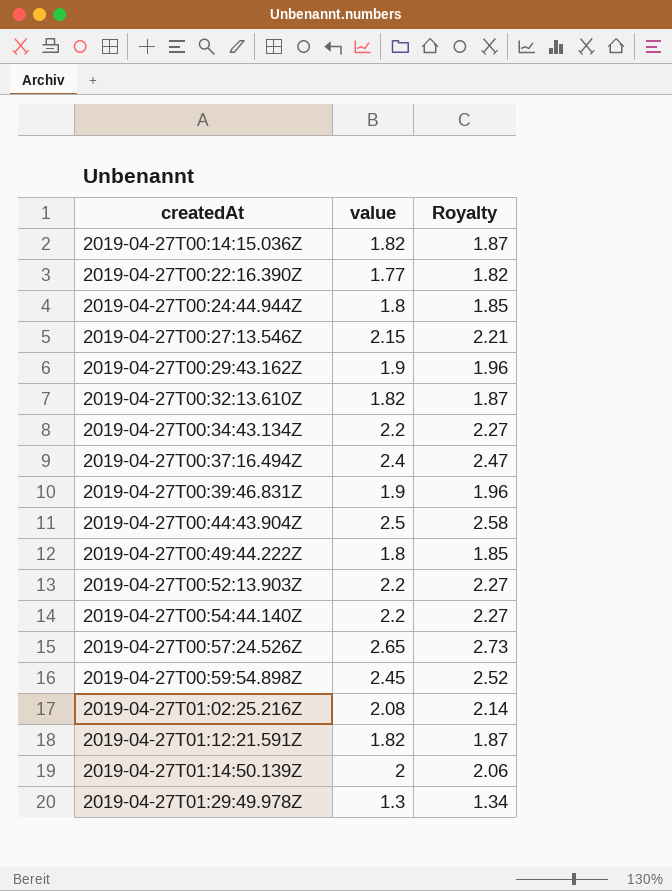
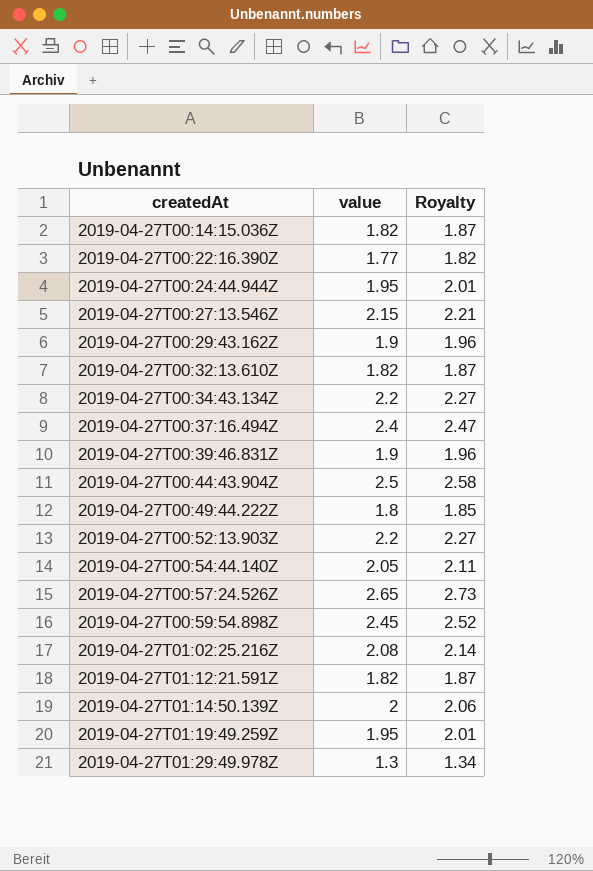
2019-04-27T00:24:44.944Z | value: 1.8 -> 1.95
2019-04-27T00:24:44.944Z | Royalty: 1.85 -> 2.01
2019-04-27T00:54:44.140Z | value: 2.2 -> 2.05
2019-04-27T00:54:44.140Z | Royalty: 2.27 -> 2.11
row 2019-04-27T01:19:49.259Z: none -> 1.95 | 2.01

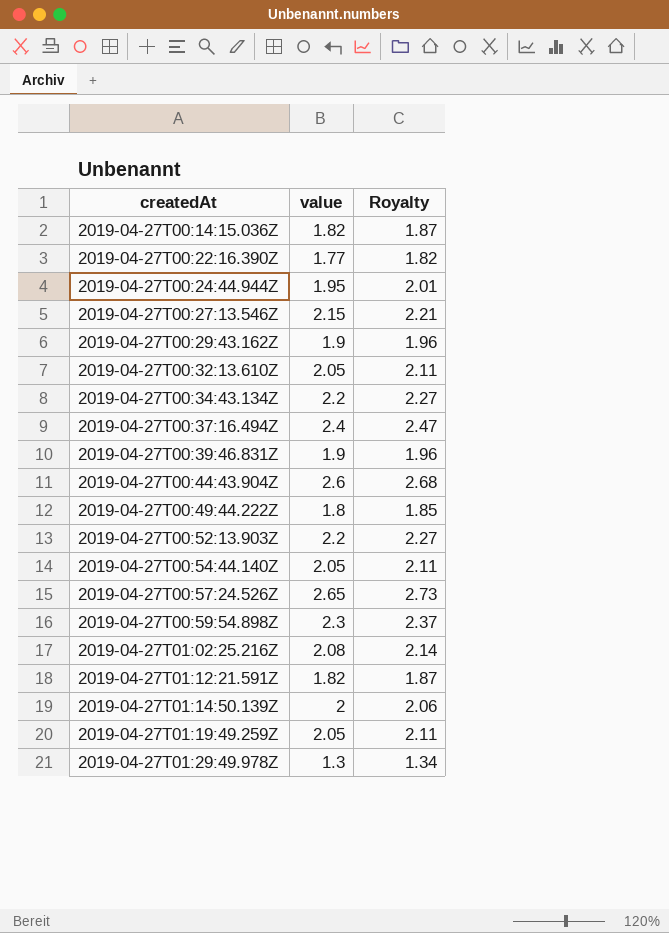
2019-04-27T00:32:13.610Z | value: 1.82 -> 2.05
2019-04-27T00:32:13.610Z | Royalty: 1.87 -> 2.11
2019-04-27T00:44:43.904Z | value: 2.5 -> 2.6
2019-04-27T00:44:43.904Z | Royalty: 2.58 -> 2.68
2019-04-27T00:59:54.898Z | value: 2.45 -> 2.3
2019-04-27T00:59:54.898Z | Royalty: 2.52 -> 2.37
2019-04-27T01:19:49.259Z | value: 1.95 -> 2.05
2019-04-27T01:19:49.259Z | Royalty: 2.01 -> 2.11

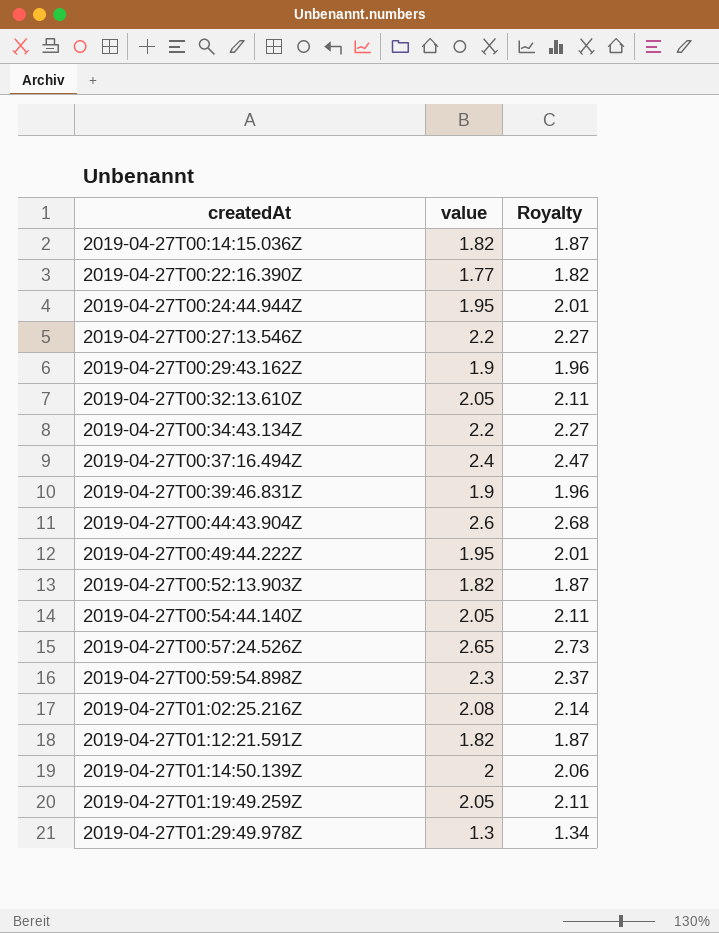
2019-04-27T00:27:13.546Z | value: 2.15 -> 2.2
2019-04-27T00:27:13.546Z | Royalty: 2.21 -> 2.27
2019-04-27T00:49:44.222Z | value: 1.8 -> 1.95
2019-04-27T00:49:44.222Z | Royalty: 1.85 -> 2.01
2019-04-27T00:52:13.903Z | value: 2.2 -> 1.82
2019-04-27T00:52:13.903Z | Royalty: 2.27 -> 1.87

